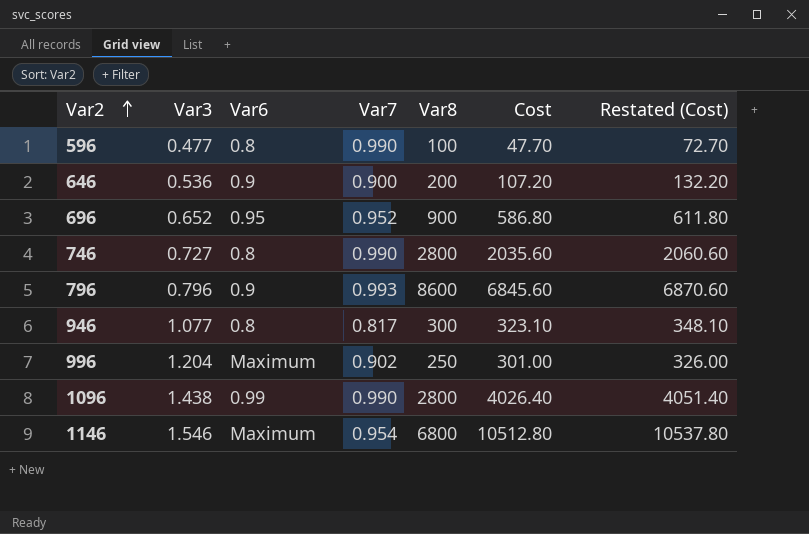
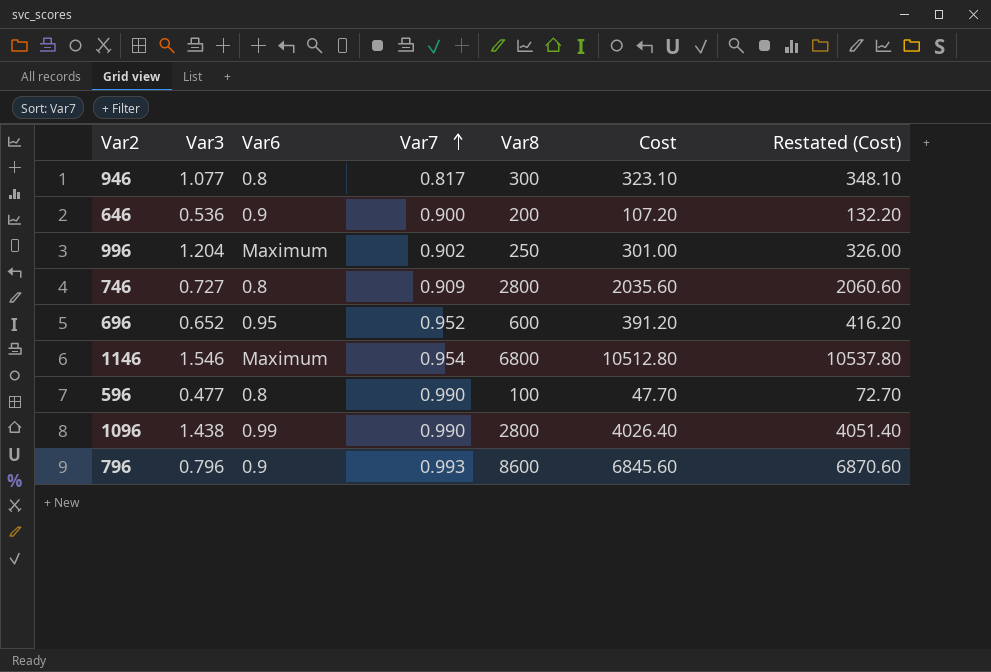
row order: Var2 ascending -> Var7 ascending
746 | Var7: 0.990 -> 0.909
696 | Var8: 900 -> 600
696 | Cost: 586.80 -> 391.20
696 | Restated (Cost): 611.80 -> 416.20

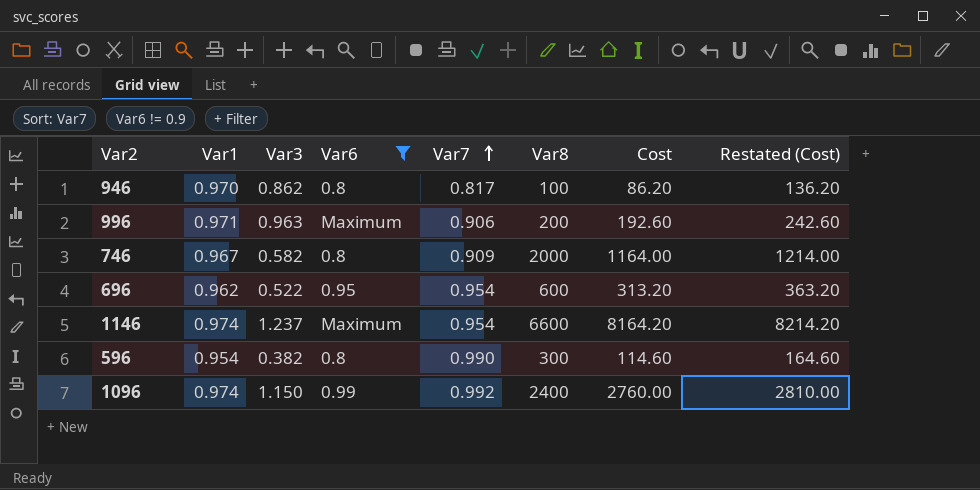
filter: none -> Var6 != 0.9
column Var1 | position: none -> 2
column Restated (Cost) | formula: [Cost] + 25 -> [Cost] + 50
946 | Var3: 1.077 -> 0.862
946 | Var8: 300 -> 100
946 | Cost: 323.10 -> 86.20
996 | Var3: 1.204 -> 0.963
996 | Var7: 0.902 -> 0.906
996 | Var8: 250 -> 200
996 | Cost: 301.00 -> 192.60
746 | Var3: 0.727 -> 0.582
746 | Var8: 2800 -> 2000
746 | Cost: 2035.60 -> 1164.00
696 | Var3: 0.652 -> 0.522
696 | Var7: 0.952 -> 0.954
696 | Cost: 391.20 -> 313.20
1146 | Var3: 1.546 -> 1.237
1146 | Var8: 6800 -> 6600
1146 | Cost: 10512.80 -> 8164.20
596 | Var3: 0.477 -> 0.382
596 | Var8: 100 -> 300
596 | Cost: 47.70 -> 114.60
1096 | Var3: 1.438 -> 1.150
1096 | Var7: 0.990 -> 0.992
1096 | Var8: 2800 -> 2400
1096 | Cost: 4026.40 -> 2760.00

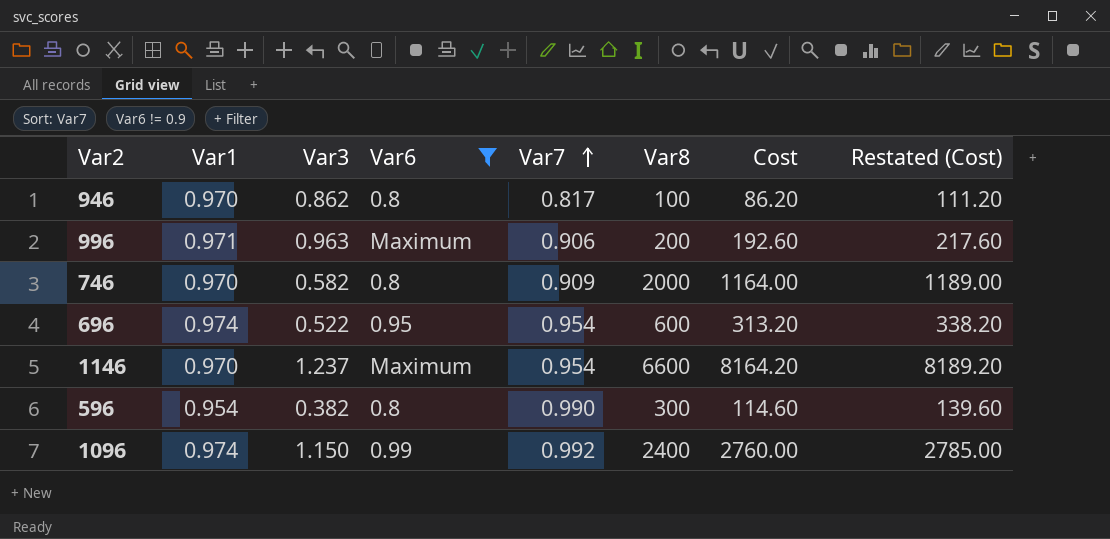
column Restated (Cost) | formula: [Cost] + 50 -> [Cost] + 25
746 | Var1: 0.967 -> 0.970
696 | Var1: 0.962 -> 0.974
1146 | Var1: 0.974 -> 0.970

